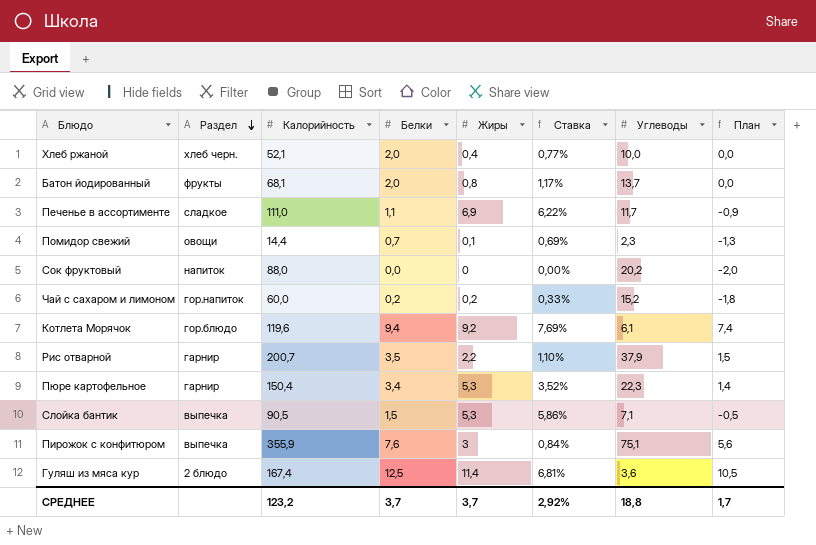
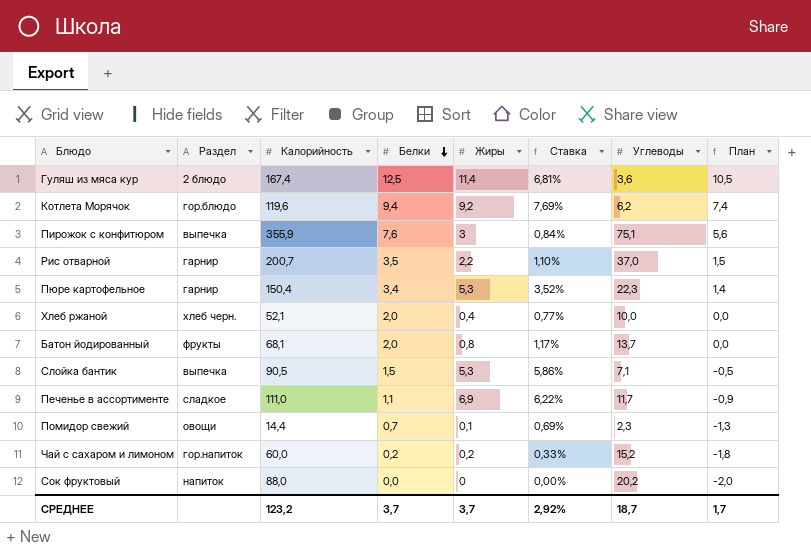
row order: Раздел descending -> Белки descending
Котлета Морячок | Углеводы: 6,1 -> 6,2
Рис отварной | Углеводы: 37,9 -> 37,0
СРЕДНЕЕ | Углеводы: 18,8 -> 18,7

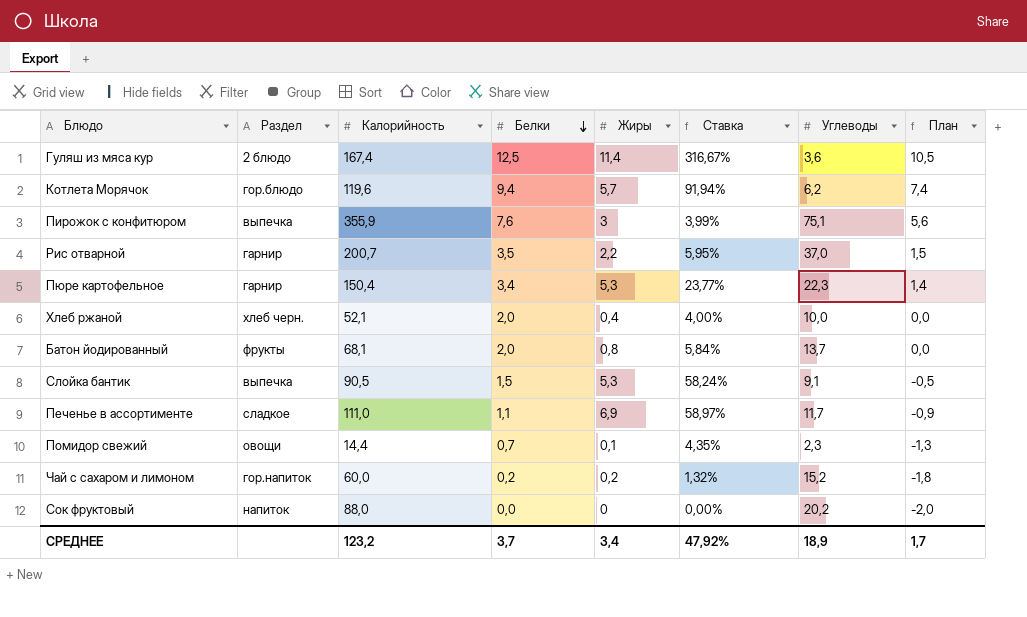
column Ставка | formula: [Жиры] / [Калорийность] -> [Жиры] / [Углеводы]
Котлета Морячок | Жиры: 9,2 -> 5,7
Слойка бантик | Углеводы: 7,1 -> 9,1
СРЕДНЕЕ | Жиры: 3,7 -> 3,4
СРЕДНЕЕ | Ставка: 2,92% -> 47,92%
СРЕДНЕЕ | Углеводы: 18,7 -> 18,9

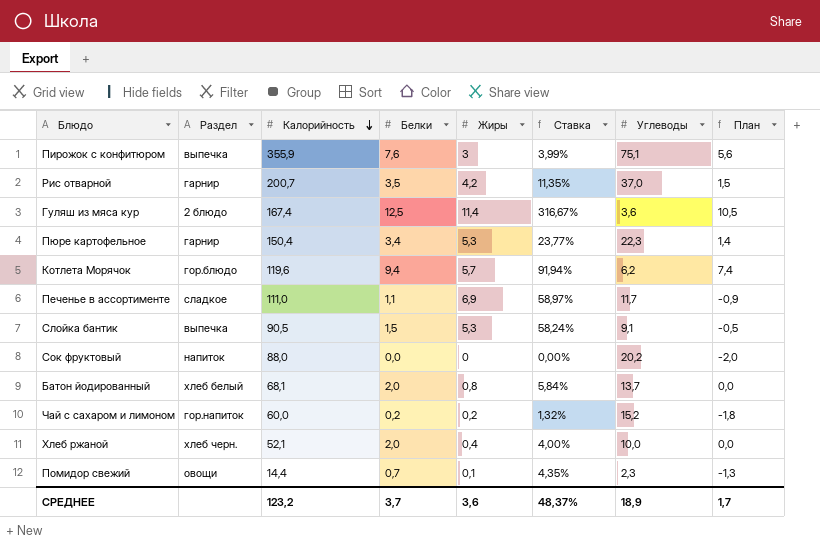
row order: Белки descending -> Калорийность descending
Рис отварной | Жиры: 2,2 -> 4,2
Рис отварной | Ставка: 5,95% -> 11,35%
Батон йодированный | Раздел: фрукты -> хлеб белый
СРЕДНЕЕ | Жиры: 3,4 -> 3,6
СРЕДНЕЕ | Ставка: 47,92% -> 48,37%

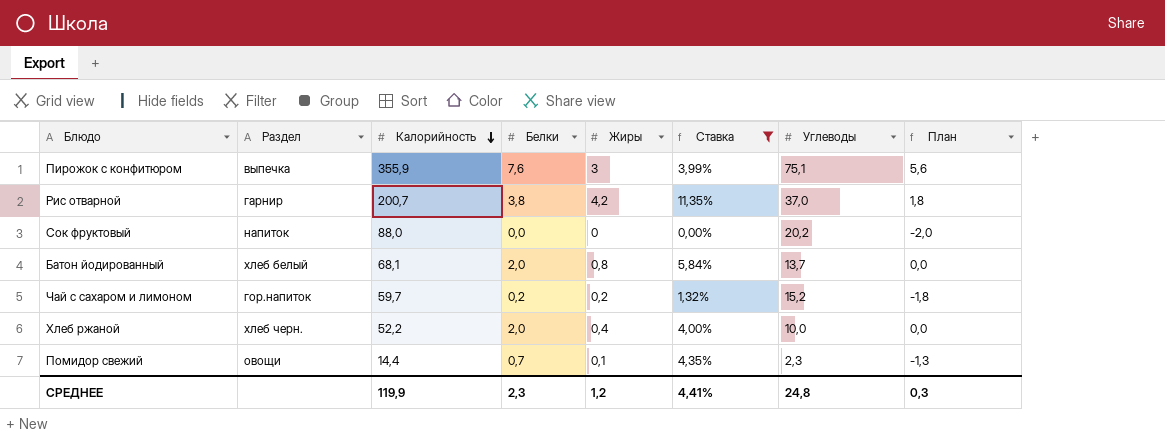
filter: none -> Ставка <= 11,35%
Рис отварной | Белки: 3,5 -> 3,8
Рис отварной | План: 1,5 -> 1,8
Чай с сахаром и лимоном | Калорийность: 60,0 -> 59,7
Хлеб ржаной | Калорийность: 52,1 -> 52,2
СРЕДНЕЕ | Калорийность: 123,2 -> 119,9
СРЕДНЕЕ | Белки: 3,7 -> 2,3
СРЕДНЕЕ | Жиры: 3,6 -> 1,2
СРЕДНЕЕ | Ставка: 48,37% -> 4,41%
СРЕДНЕЕ | Углеводы: 18,9 -> 24,8
СРЕДНЕЕ | План: 1,7 -> 0,3

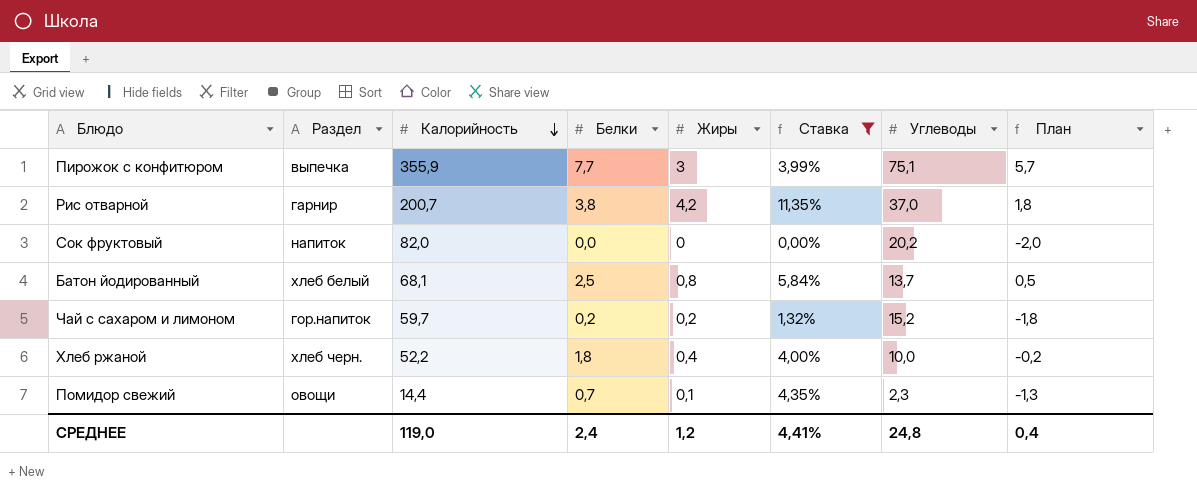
Пирожок с конфитюром | Белки: 7,6 -> 7,7
Пирожок с конфитюром | План: 5,6 -> 5,7
Сок фруктовый | Калорийность: 88,0 -> 82,0
Батон йодированный | Белки: 2,0 -> 2,5
Батон йодированный | План: 0,0 -> 0,5
Хлеб ржаной | Белки: 2,0 -> 1,8
Хлеб ржаной | План: 0,0 -> -0,2
СРЕДНЕЕ | Калорийность: 119,9 -> 119,0
СРЕДНЕЕ | Белки: 2,3 -> 2,4
СРЕДНЕЕ | План: 0,3 -> 0,4

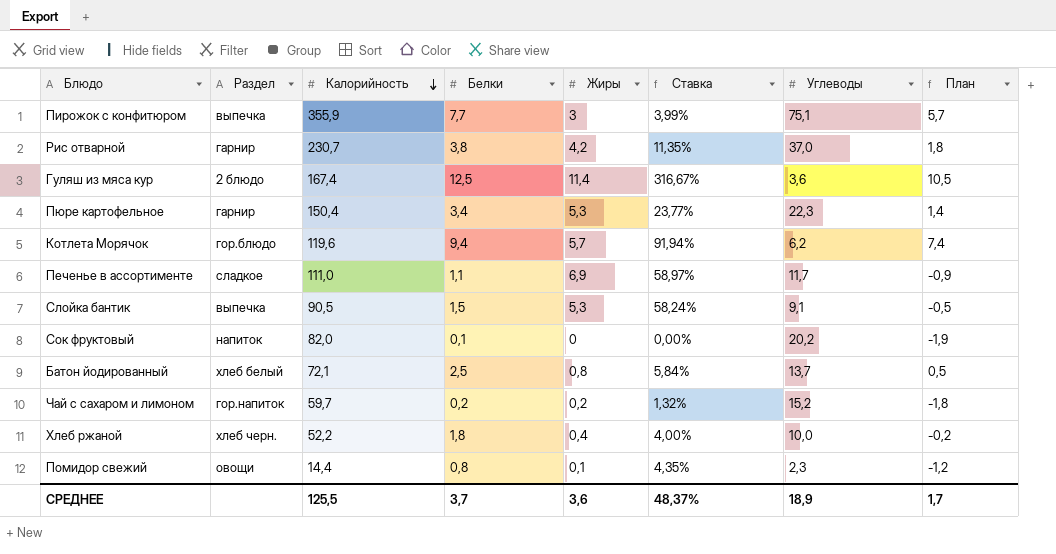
filter: Ставка <= 11,35% -> none
Рис отварной | Калорийность: 200,7 -> 230,7
Сок фруктовый | Белки: 0,0 -> 0,1
Сок фруктовый | План: -2,0 -> -1,9
Батон йодированный | Калорийность: 68,1 -> 72,1
Помидор свежий | Белки: 0,7 -> 0,8
Помидор свежий | План: -1,3 -> -1,2
СРЕДНЕЕ | Калорийность: 119,0 -> 125,5
СРЕДНЕЕ | Белки: 2,4 -> 3,7
СРЕДНЕЕ | Жиры: 1,2 -> 3,6
СРЕДНЕЕ | Ставка: 4,41% -> 48,37%
СРЕДНЕЕ | Углеводы: 24,8 -> 18,9
СРЕДНЕЕ | План: 0,4 -> 1,7

